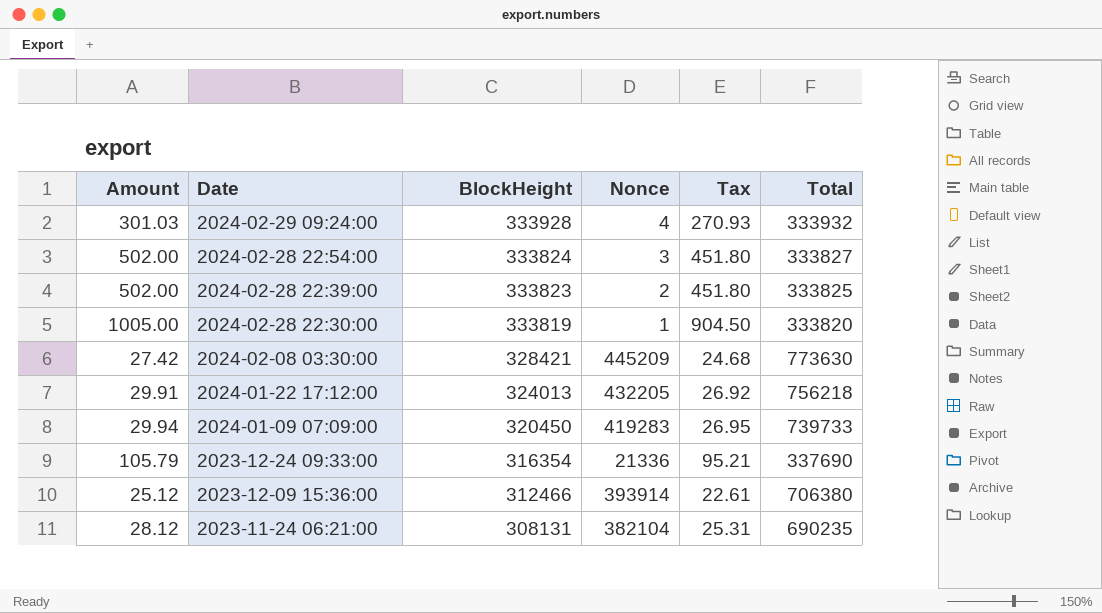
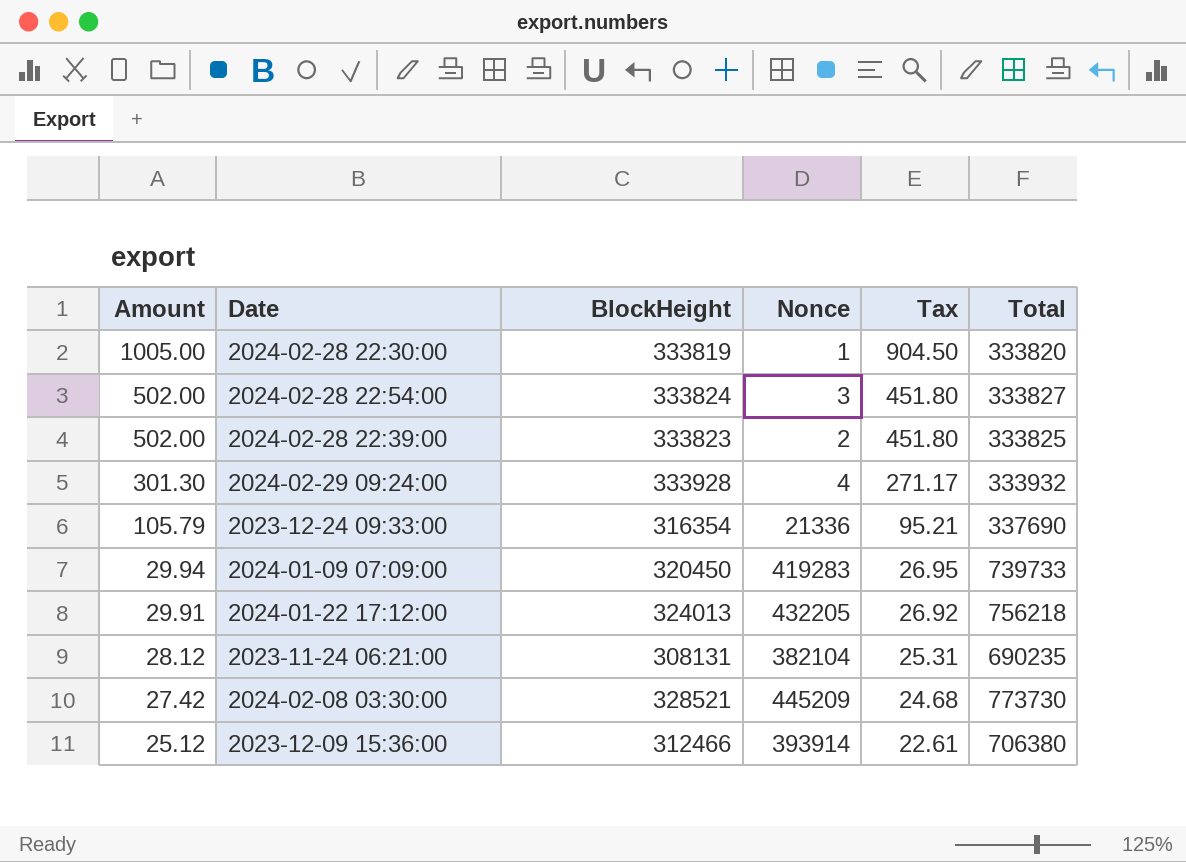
row order: Date descending -> Amount descending
2024-02-29 09:24:00 | Amount: 301.03 -> 301.30
2024-02-29 09:24:00 | Tax: 270.93 -> 271.17
2024-02-08 03:30:00 | BlockHeight: 328421 -> 328521
2024-02-08 03:30:00 | Total: 773630 -> 773730

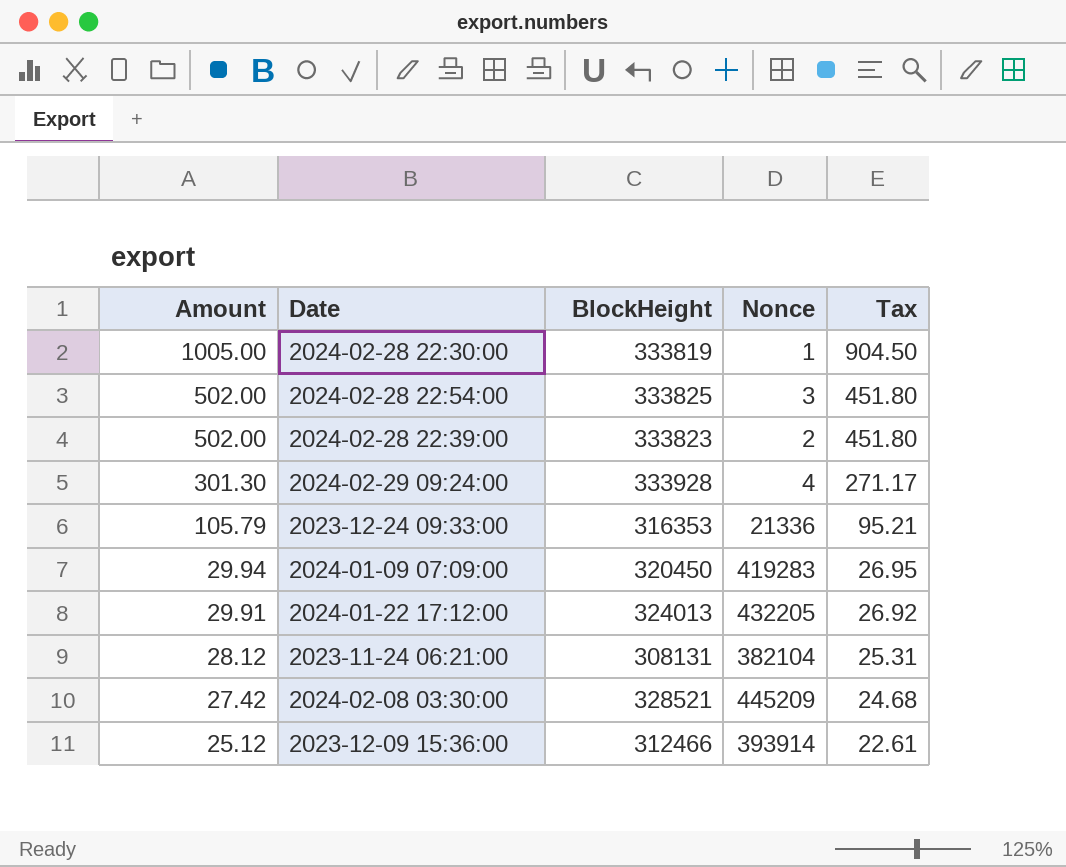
column Total | formula: [BlockHeight] + [Nonce] -> none
2024-02-28 22:54:00 | BlockHeight: 333824 -> 333825
2023-12-24 09:33:00 | BlockHeight: 316354 -> 316353

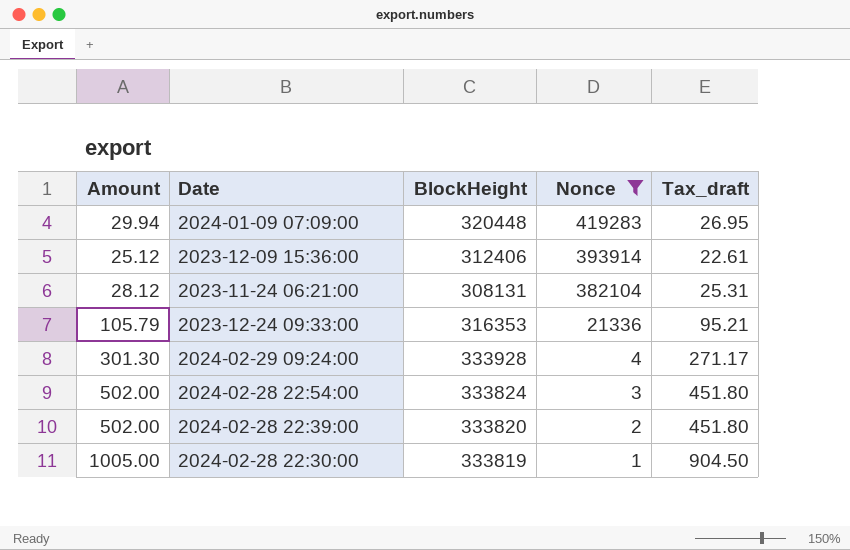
filter: none -> Nonce <= 419283
row order: Amount descending -> Nonce descending
column name: Tax -> Tax_draft
2024-01-09 07:09:00 | BlockHeight: 320450 -> 320448
2023-12-09 15:36:00 | BlockHeight: 312466 -> 312406
2024-02-28 22:54:00 | BlockHeight: 333825 -> 333824
2024-02-28 22:39:00 | BlockHeight: 333823 -> 333820

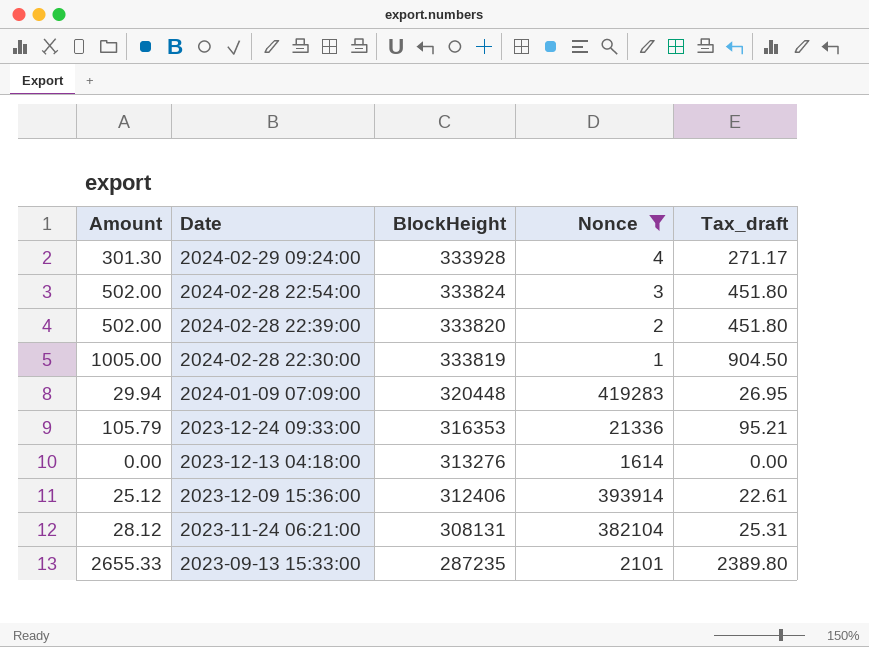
row order: Nonce descending -> Date descending
row 2023-12-13 04:18:00: none -> 0.00 | 313276 | 1614 | 0.00
row 2023-09-13 15:33:00: none -> 2655.33 | 287235 | 2101 | 2389.80

